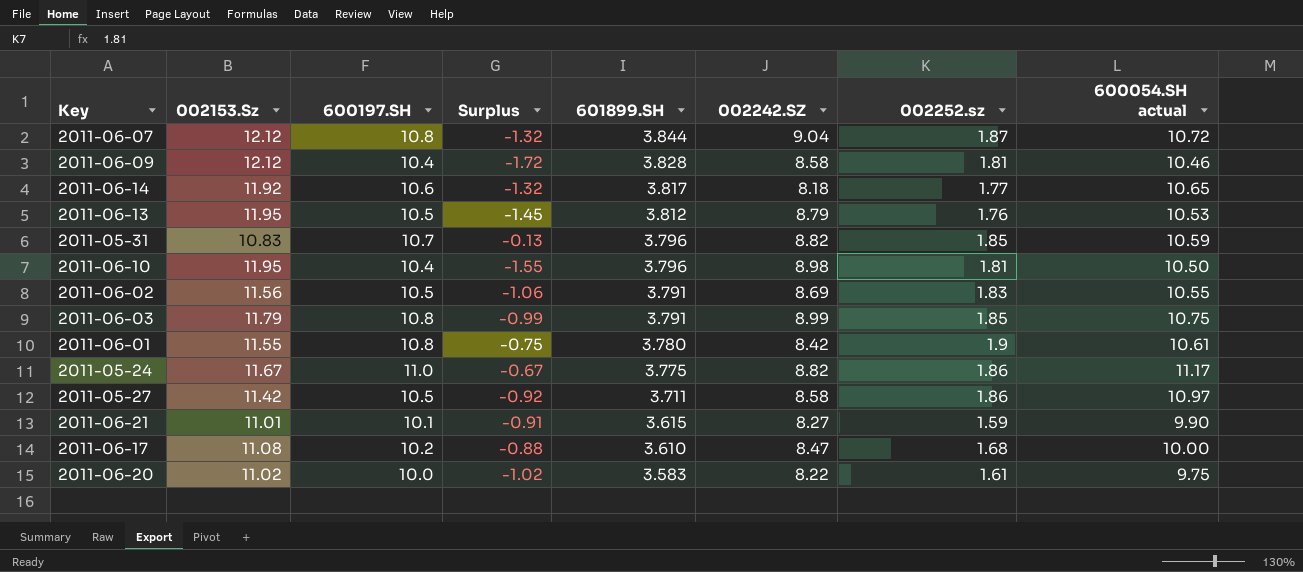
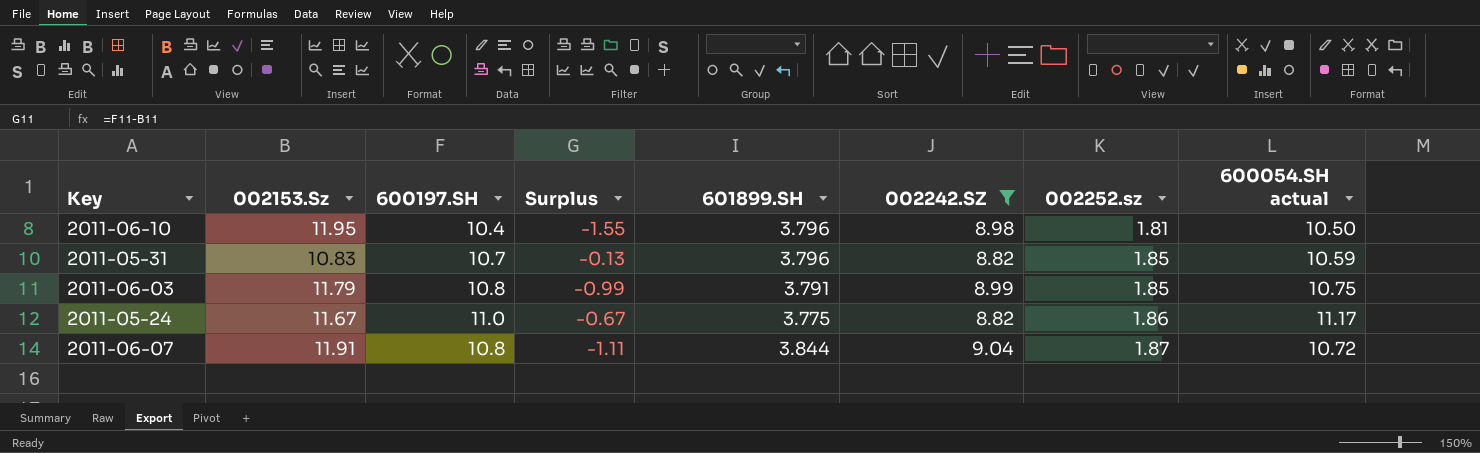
filter: none -> 002242.SZ >= 8.82
row order: 601899.SH descending -> 002252.sz ascending
2011-06-07 | 002153.Sz: 12.12 -> 11.91
2011-06-07 | Surplus: -1.32 -> -1.11

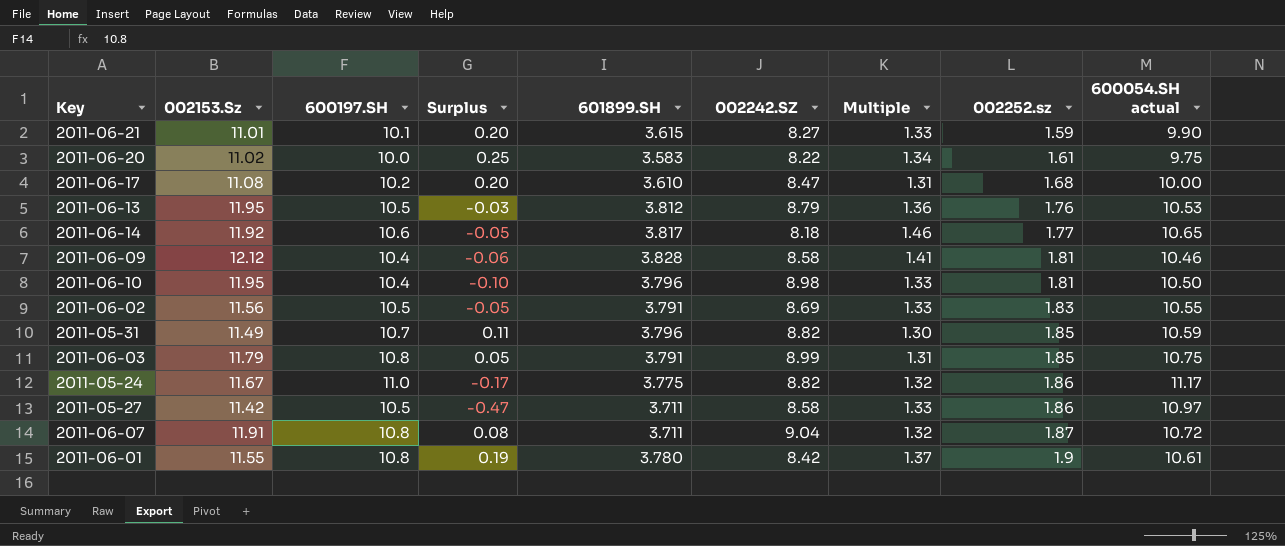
filter: 002242.SZ >= 8.82 -> none
column Surplus | formula: [600197.SH] - [002153.Sz] -> [600197.SH] - [600054.SH actual]
column Multiple | formula: none -> [002153.Sz] / [002242.SZ]
2011-05-31 | 002153.Sz: 10.83 -> 11.49
2011-06-07 | 601899.SH: 3.844 -> 3.711

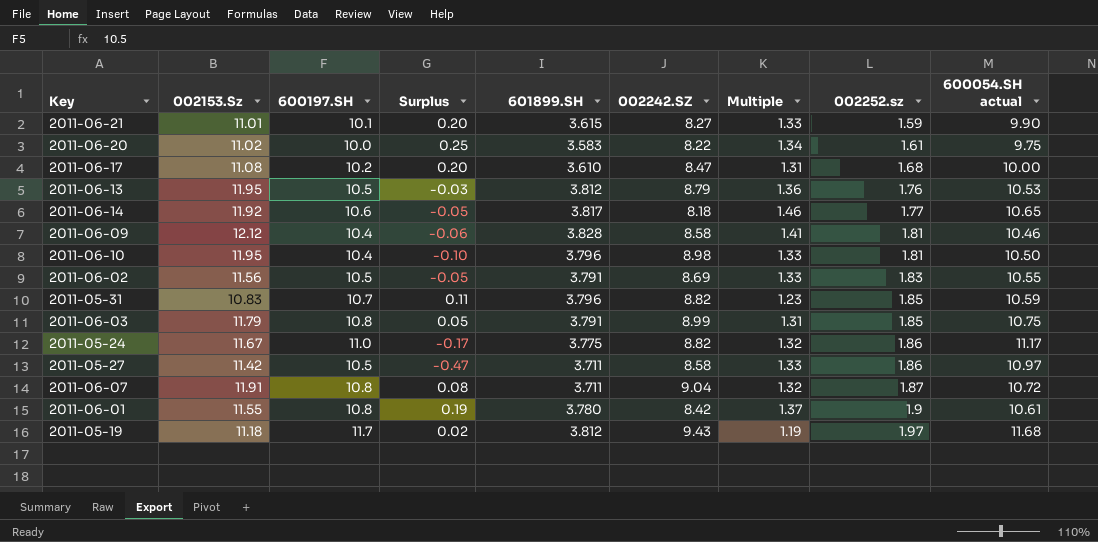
2011-05-31 | 002153.Sz: 11.49 -> 10.83
2011-05-31 | Multiple: 1.30 -> 1.23
row 2011-05-19: none -> 11.18 | 11.7 | 0.02 | 3.812 | 9.43 | 1.19 | 1.97 | 11.68

